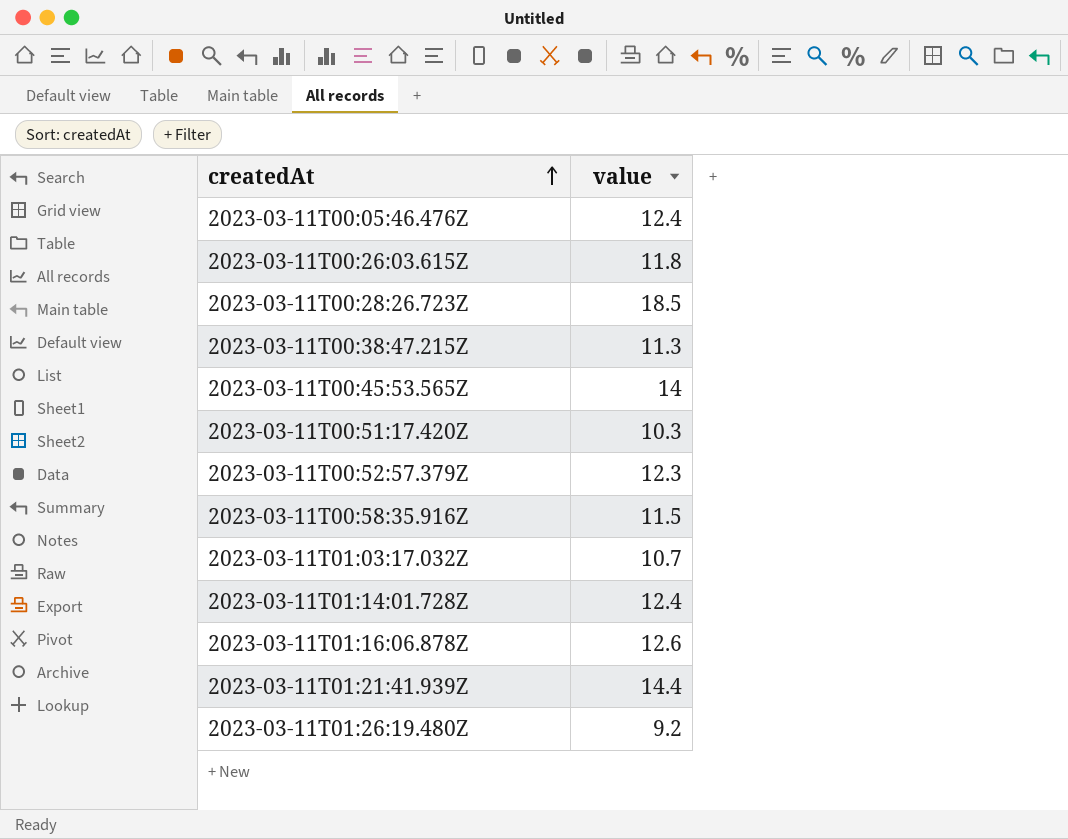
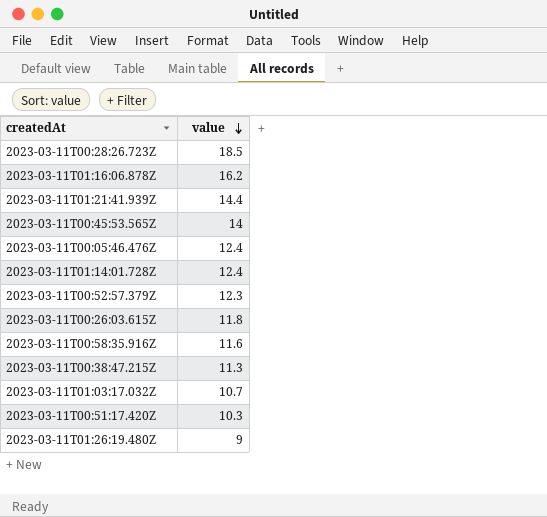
row order: createdAt ascending -> value descending
2023-03-11T01:16:06.878Z | value: 12.6 -> 16.2
2023-03-11T00:58:35.916Z | value: 11.5 -> 11.6
2023-03-11T01:26:19.480Z | value: 9.2 -> 9

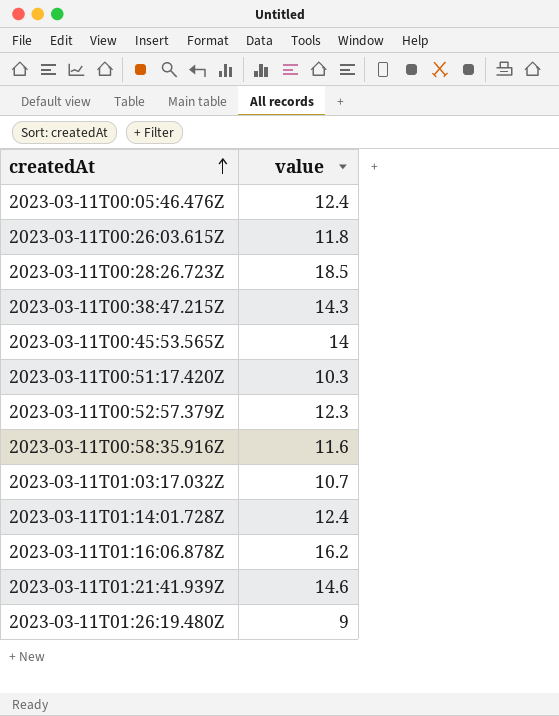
row order: value descending -> createdAt ascending
2023-03-11T00:38:47.215Z | value: 11.3 -> 14.3
2023-03-11T01:21:41.939Z | value: 14.4 -> 14.6

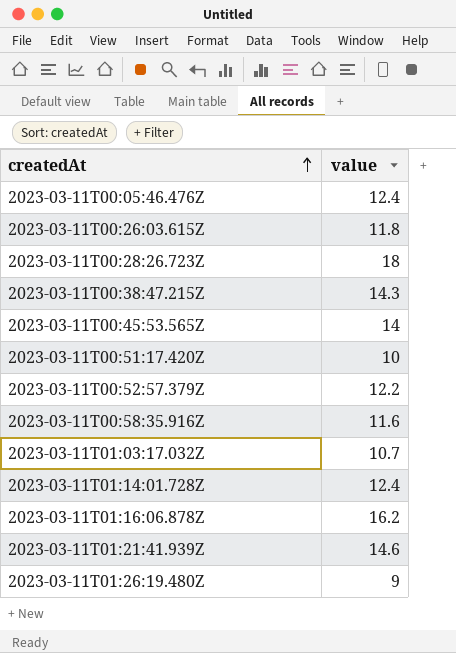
2023-03-11T00:28:26.723Z | value: 18.5 -> 18
2023-03-11T00:51:17.420Z | value: 10.3 -> 10
2023-03-11T00:52:57.379Z | value: 12.3 -> 12.2

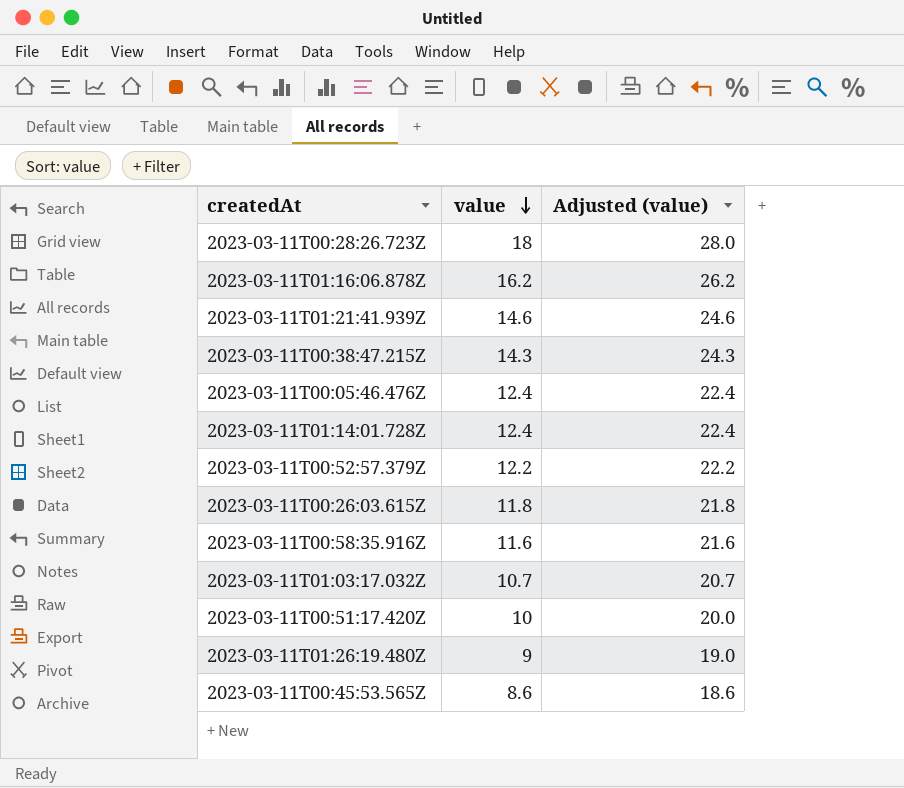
row order: createdAt ascending -> value descending
column Adjusted (value) | formula: none -> [value] + 10
2023-03-11T00:45:53.565Z | value: 14 -> 8.6

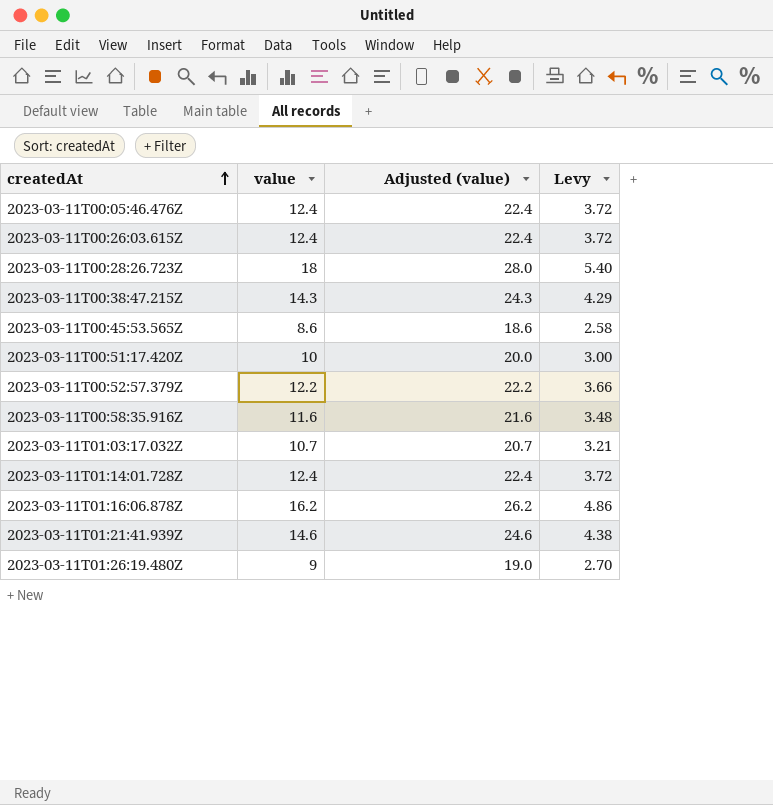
row order: value descending -> createdAt ascending
column Levy | formula: none -> [value] * 0.3
2023-03-11T00:26:03.615Z | value: 11.8 -> 12.4
2023-03-11T00:26:03.615Z | Adjusted (value): 21.8 -> 22.4

